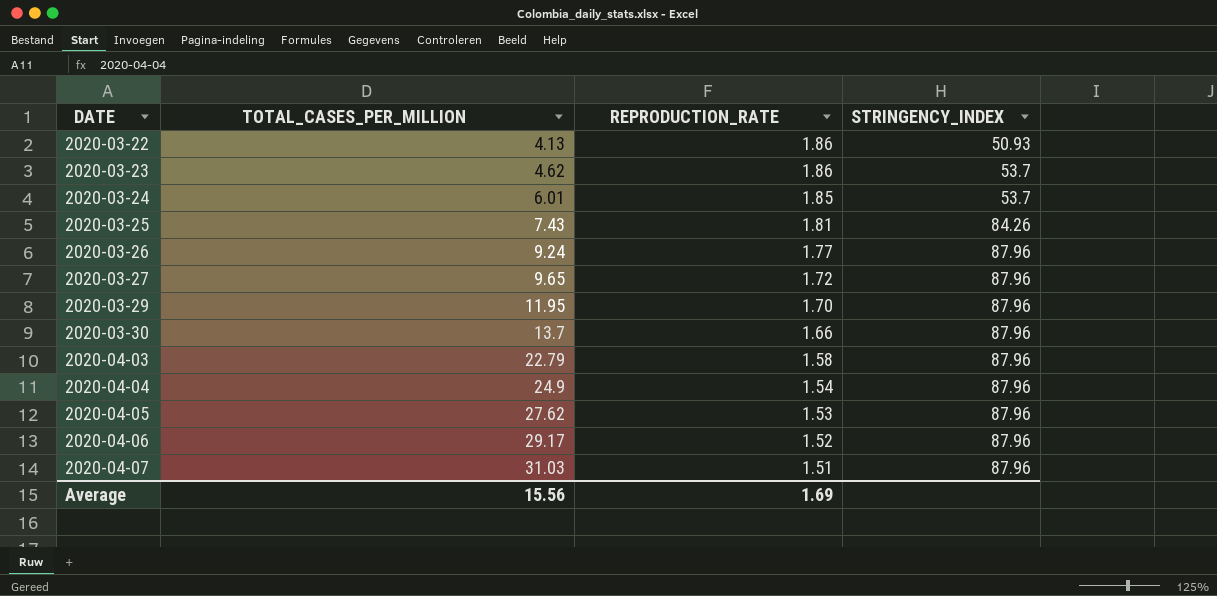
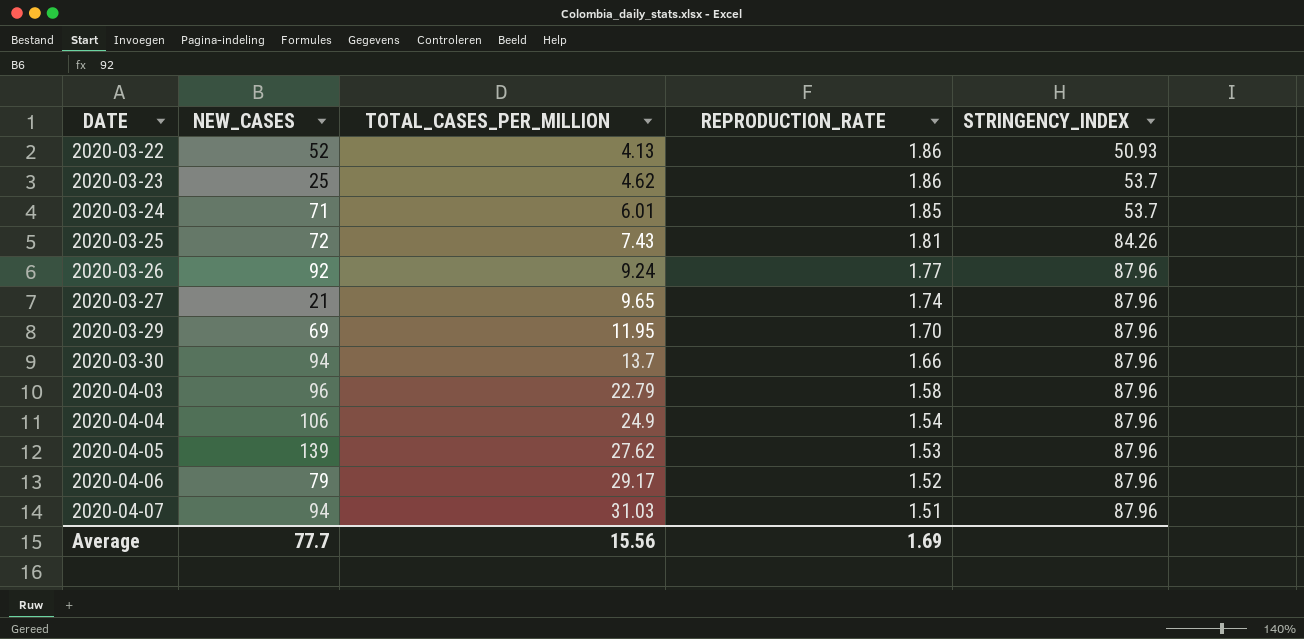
column NEW_CASES | position: none -> 2
2020-03-27 | REPRODUCTION_RATE: 1.72 -> 1.74

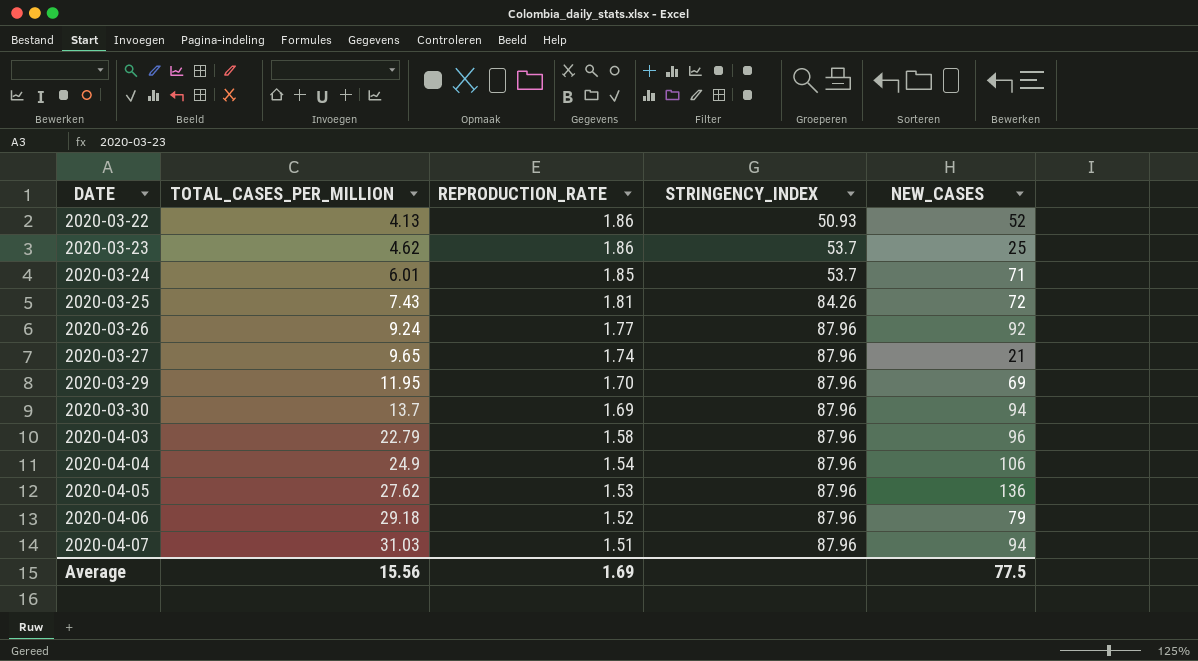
column NEW_CASES | position: 2 -> 5
2020-03-30 | REPRODUCTION_RATE: 1.66 -> 1.69
2020-04-05 | NEW_CASES: 139 -> 136
2020-04-06 | TOTAL_CASES_PER_MILLION: 29.17 -> 29.18
Average | NEW_CASES: 77.7 -> 77.5

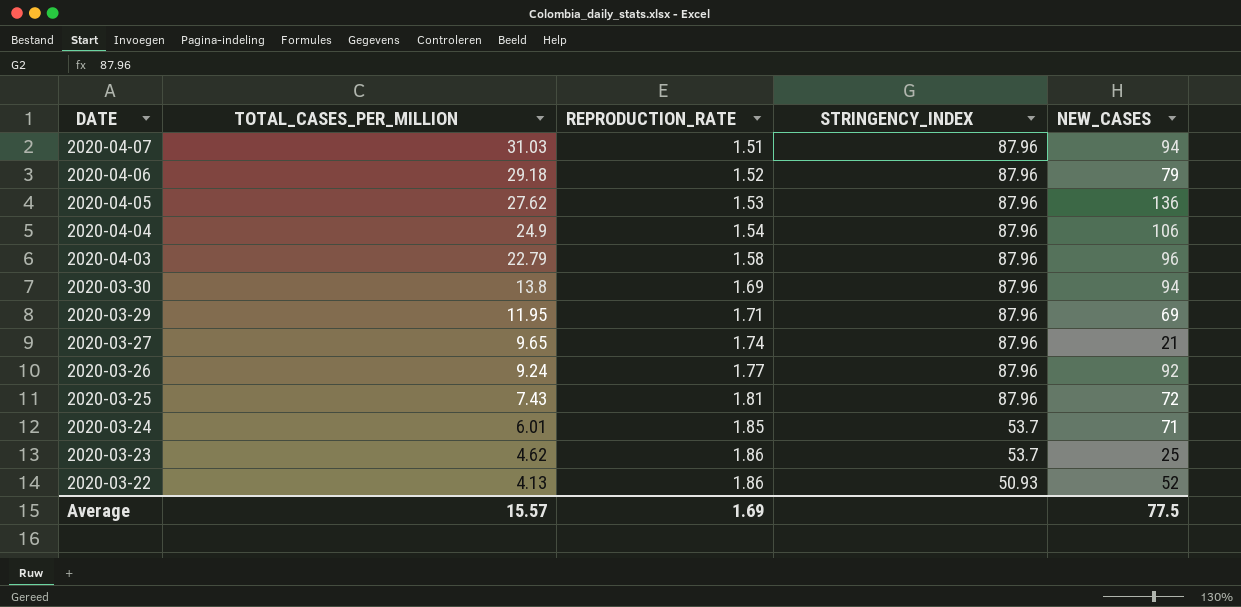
row order: DATE ascending -> DATE descending
2020-03-30 | TOTAL_CASES_PER_MILLION: 13.7 -> 13.8
2020-03-29 | REPRODUCTION_RATE: 1.70 -> 1.71
2020-03-25 | STRINGENCY_INDEX: 84.26 -> 87.96
Average | TOTAL_CASES_PER_MILLION: 15.56 -> 15.57

